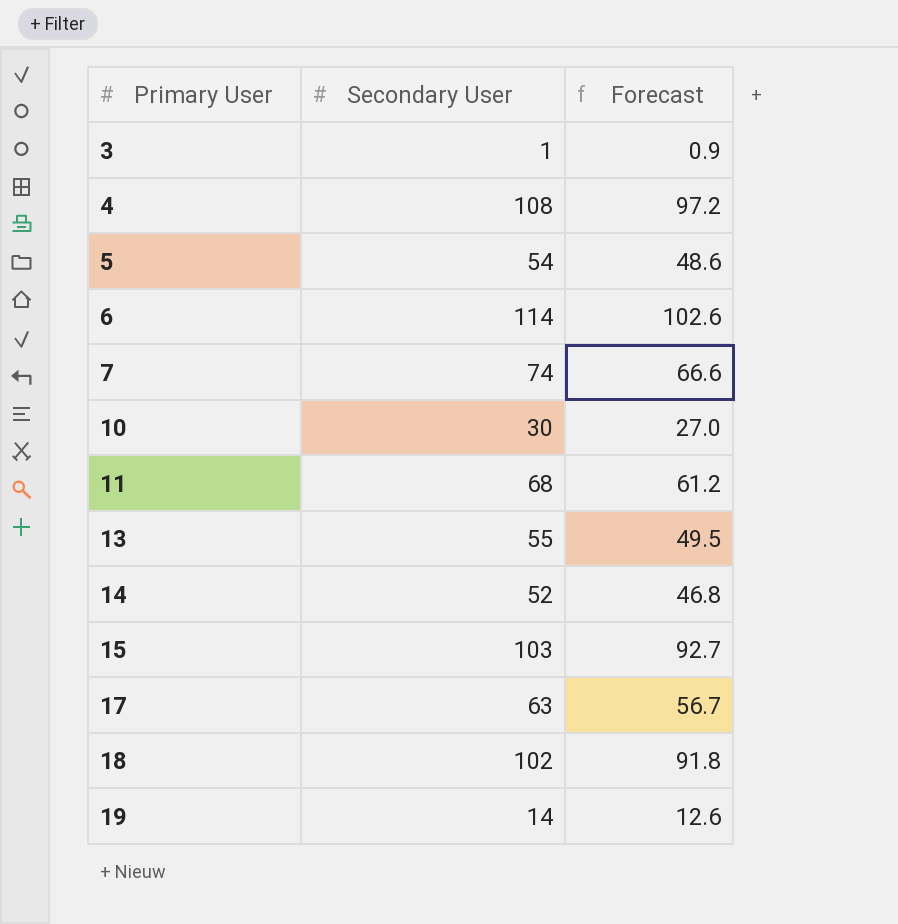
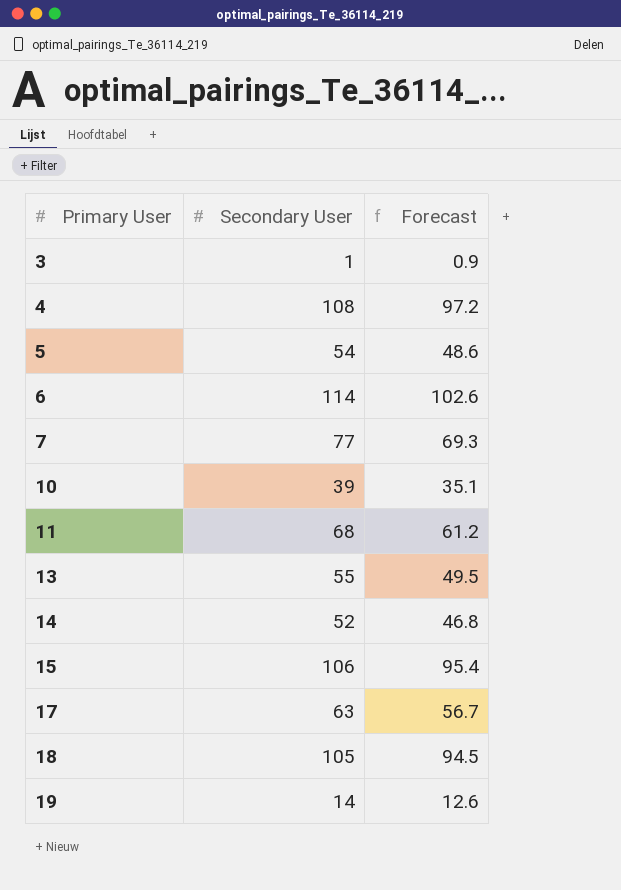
7 | Secondary User: 74 -> 77
7 | Forecast: 66.6 -> 69.3
10 | Secondary User: 30 -> 39
10 | Forecast: 27.0 -> 35.1
15 | Secondary User: 103 -> 106
15 | Forecast: 92.7 -> 95.4
18 | Secondary User: 102 -> 105
18 | Forecast: 91.8 -> 94.5

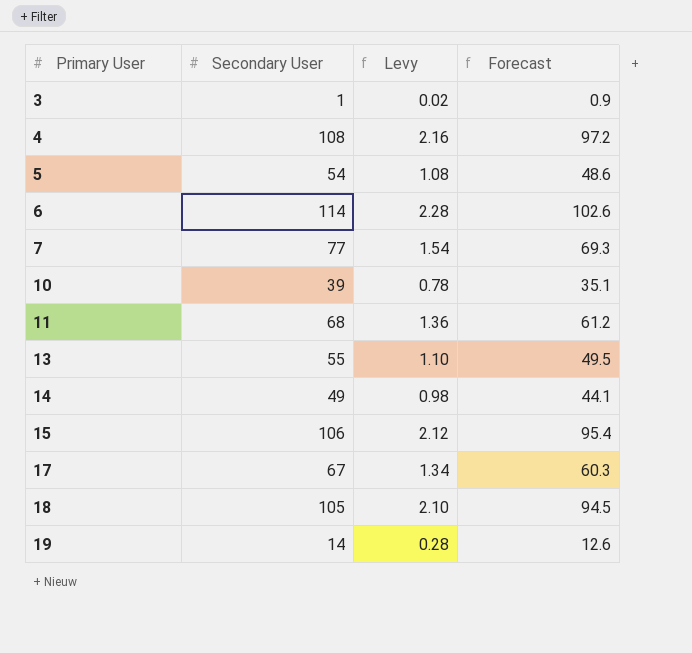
column Levy | formula: none -> [Secondary User] * 0.02
14 | Secondary User: 52 -> 49
14 | Forecast: 46.8 -> 44.1
17 | Secondary User: 63 -> 67
17 | Forecast: 56.7 -> 60.3

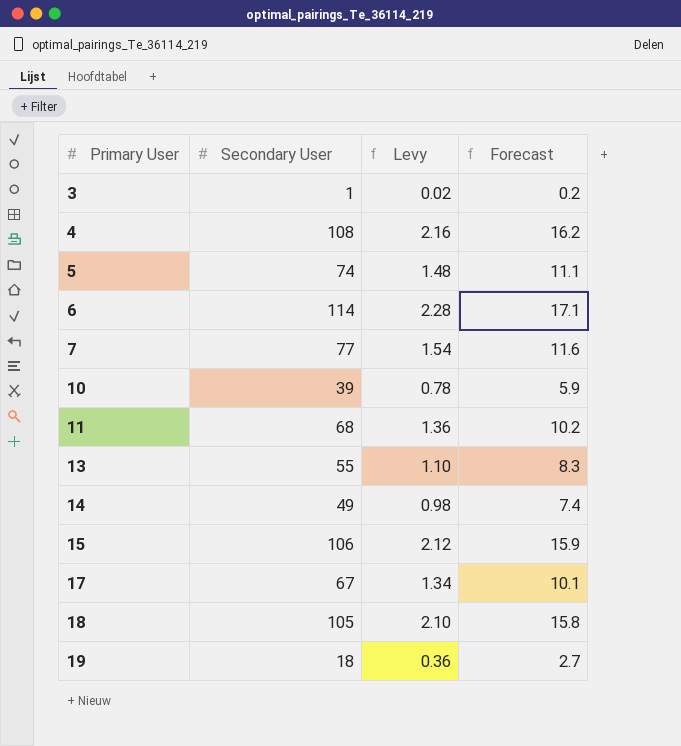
column Forecast | formula: [Secondary User] * 0.9 -> [Secondary User] * 0.15
5 | Secondary User: 54 -> 74
5 | Levy: 1.08 -> 1.48
19 | Secondary User: 14 -> 18
19 | Levy: 0.28 -> 0.36

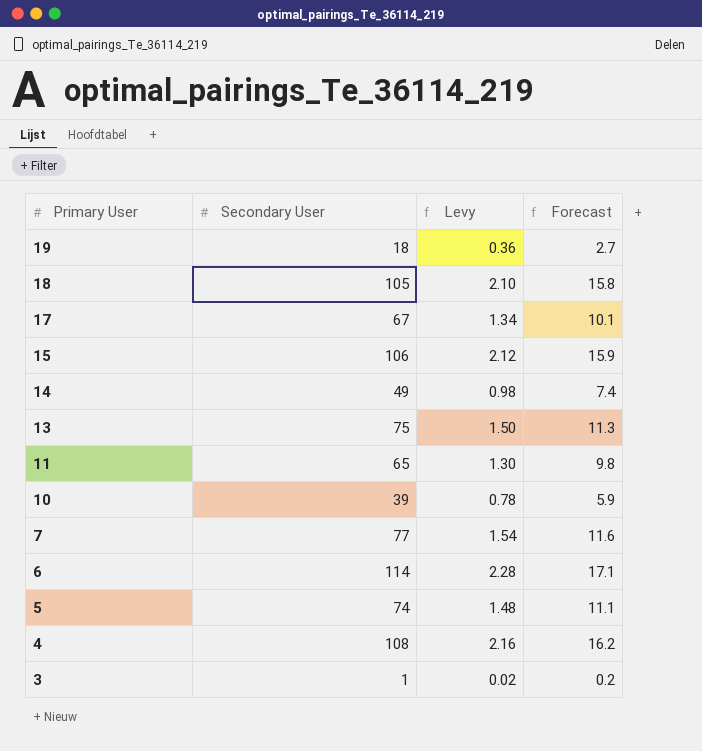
row order: Primary User ascending -> Primary User descending
13 | Secondary User: 55 -> 75
13 | Levy: 1.10 -> 1.50
13 | Forecast: 8.3 -> 11.3
11 | Secondary User: 68 -> 65
11 | Levy: 1.36 -> 1.30
11 | Forecast: 10.2 -> 9.8

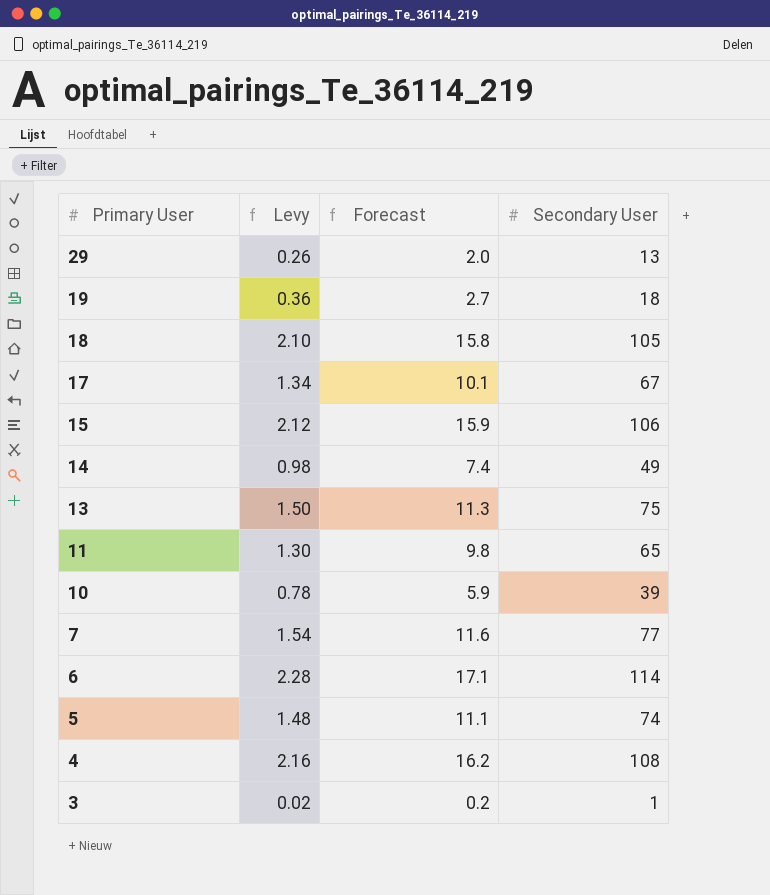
column Secondary User | position: 2 -> 4
row 29: none -> 0.26 | 2.0 | 13

